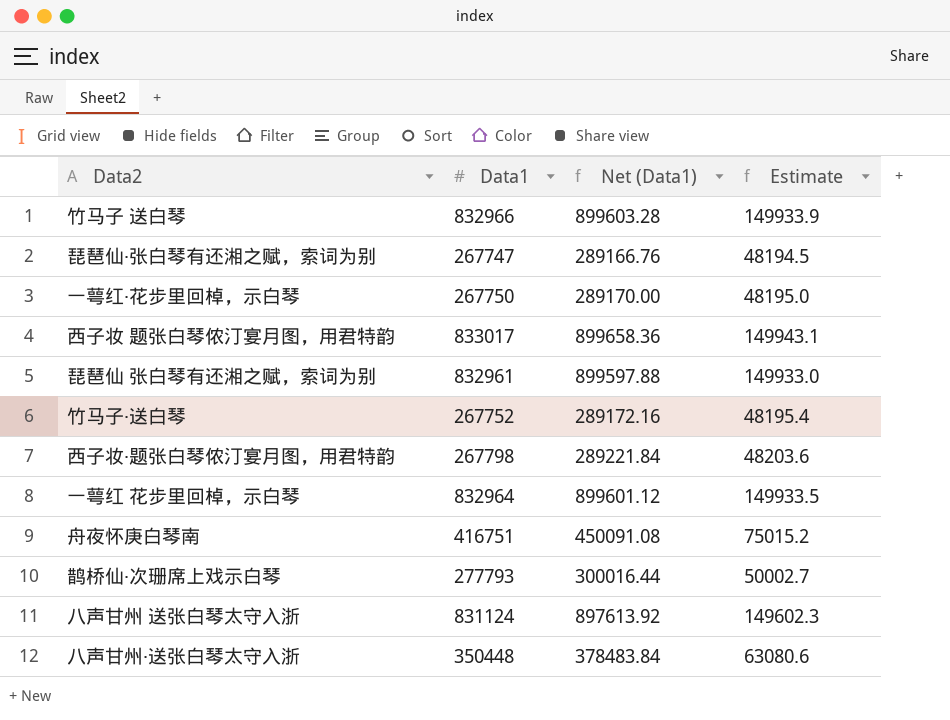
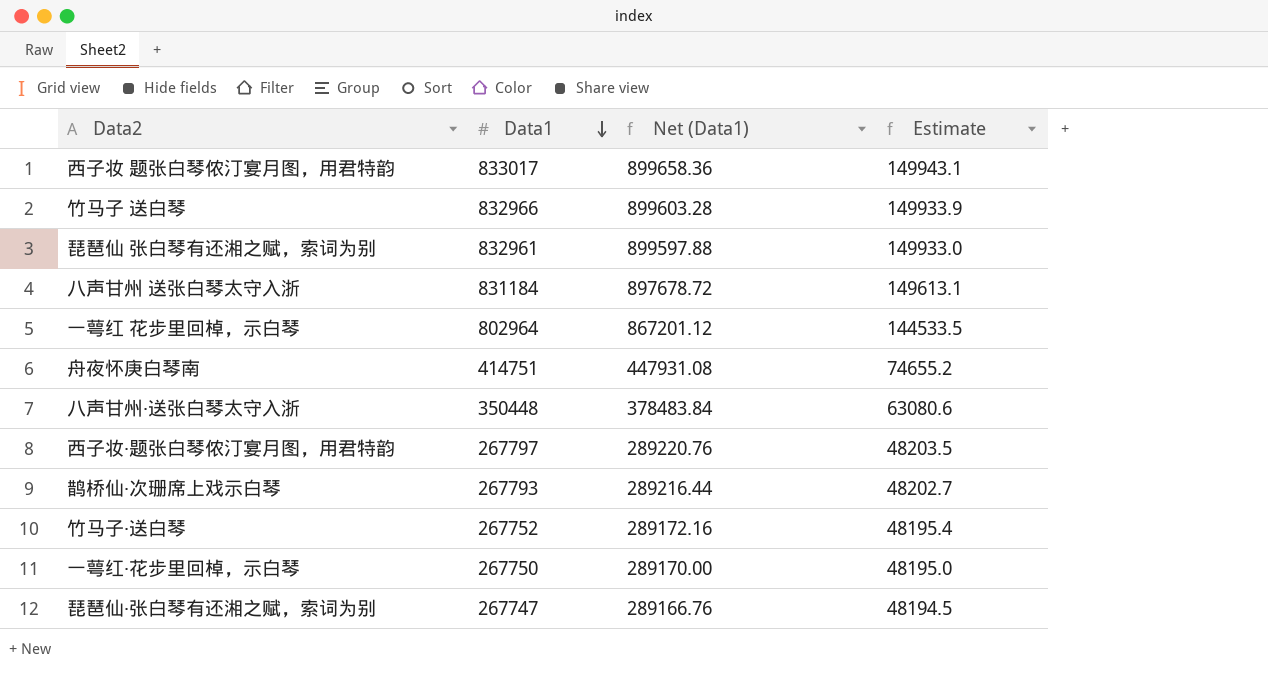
row order: none -> Data1 descending
八声甘州 送张白琴太守入浙 | Data1: 831124 -> 831184
八声甘州 送张白琴太守入浙 | Net (Data1): 897613.92 -> 897678.72
八声甘州 送张白琴太守入浙 | Estimate: 149602.3 -> 149613.1
一萼红 花步里回棹，示白琴 | Data1: 832964 -> 802964
一萼红 花步里回棹，示白琴 | Net (Data1): 899601.12 -> 867201.12
一萼红 花步里回棹，示白琴 | Estimate: 149933.5 -> 144533.5
舟夜怀庚白琴南 | Data1: 416751 -> 414751
舟夜怀庚白琴南 | Net (Data1): 450091.08 -> 447931.08
舟夜怀庚白琴南 | Estimate: 75015.2 -> 74655.2
西子妆·题张白琴侬汀宴月图，用君特韵 | Data1: 267798 -> 267797
西子妆·题张白琴侬汀宴月图，用君特韵 | Net (Data1): 289221.84 -> 289220.76
西子妆·题张白琴侬汀宴月图，用君特韵 | Estimate: 48203.6 -> 48203.5
鹊桥仙·次珊席上戏示白琴 | Data1: 277793 -> 267793
鹊桥仙·次珊席上戏示白琴 | Net (Data1): 300016.44 -> 289216.44
鹊桥仙·次珊席上戏示白琴 | Estimate: 50002.7 -> 48202.7

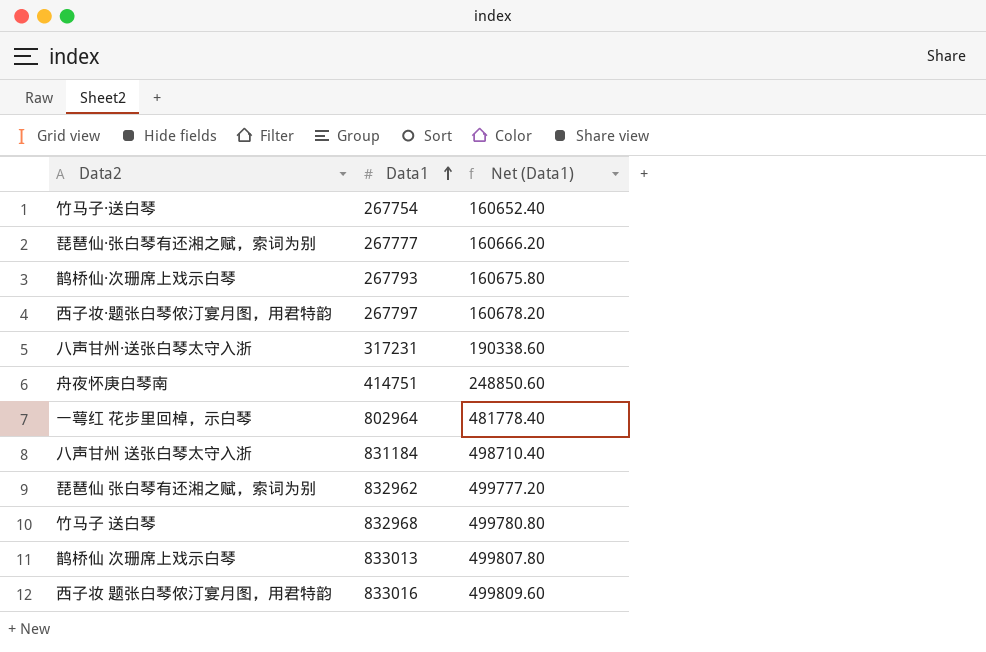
row order: Data1 descending -> Data1 ascending
column Estimate | formula: [Data1] * 0.18 -> none
column Net (Data1) | formula: [Data1] * 1.08 -> [Data1] * 0.6
row 一萼红·花步里回棹，示白琴: 267750 | 289170.00 | 48195.0 -> none
竹马子·送白琴 | Data1: 267752 -> 267754
琵琶仙·张白琴有还湘之赋，索词为别 | Data1: 267747 -> 267777
八声甘州·送张白琴太守入浙 | Data1: 350448 -> 317231
琵琶仙 张白琴有还湘之赋，索词为别 | Data1: 832961 -> 832962
竹马子 送白琴 | Data1: 832966 -> 832968
row 鹊桥仙 次珊席上戏示白琴: none -> 833013 | 499807.80
西子妆 题张白琴侬汀宴月图，用君特韵 | Data1: 833017 -> 833016

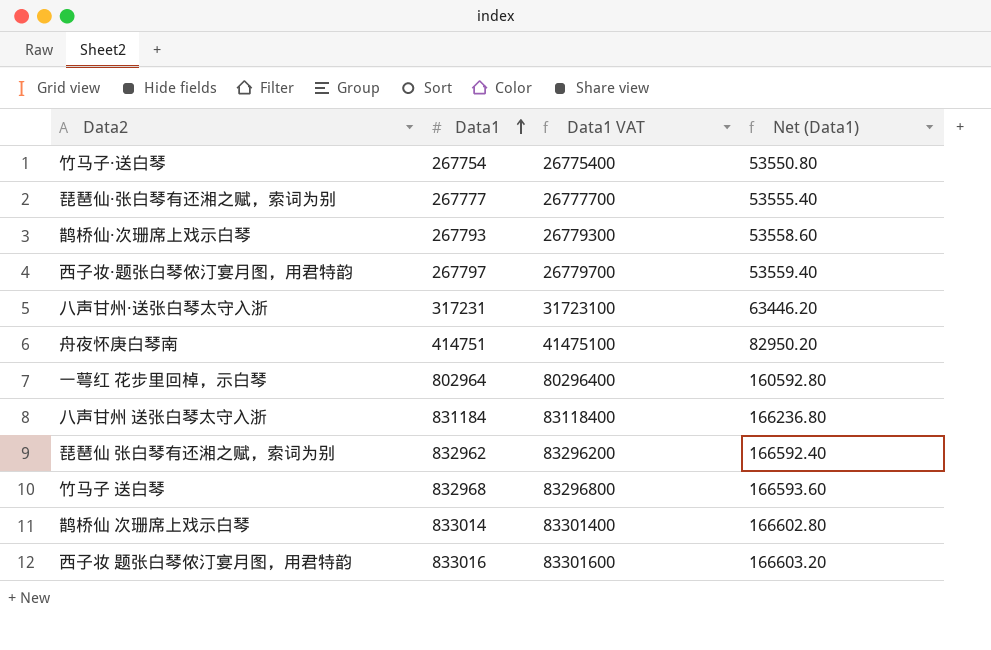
column Data1 VAT | formula: none -> [Data1] * 100
column Net (Data1) | formula: [Data1] * 0.6 -> [Data1] * 0.2
鹊桥仙 次珊席上戏示白琴 | Data1: 833013 -> 833014

